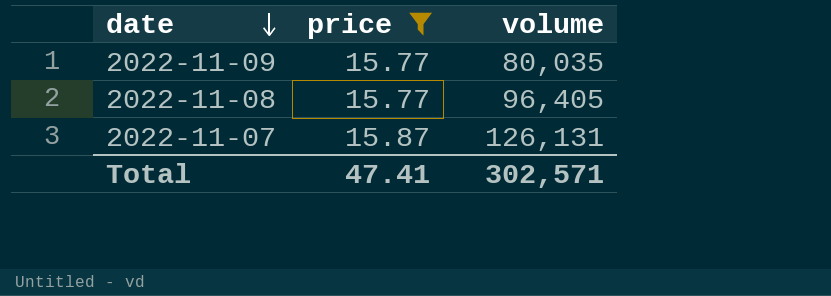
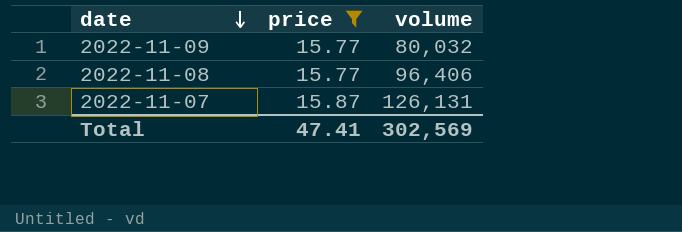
2022-11-09 | volume: 80,035 -> 80,032
2022-11-08 | volume: 96,405 -> 96,406
Total | volume: 302,571 -> 302,569

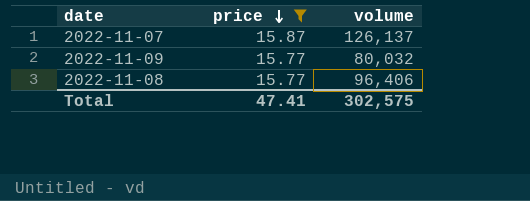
row order: date descending -> price descending
2022-11-07 | volume: 126,131 -> 126,137
Total | volume: 302,569 -> 302,575

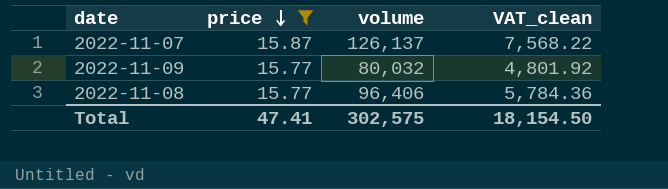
column VAT_clean | formula: none -> [volume] * 0.06

